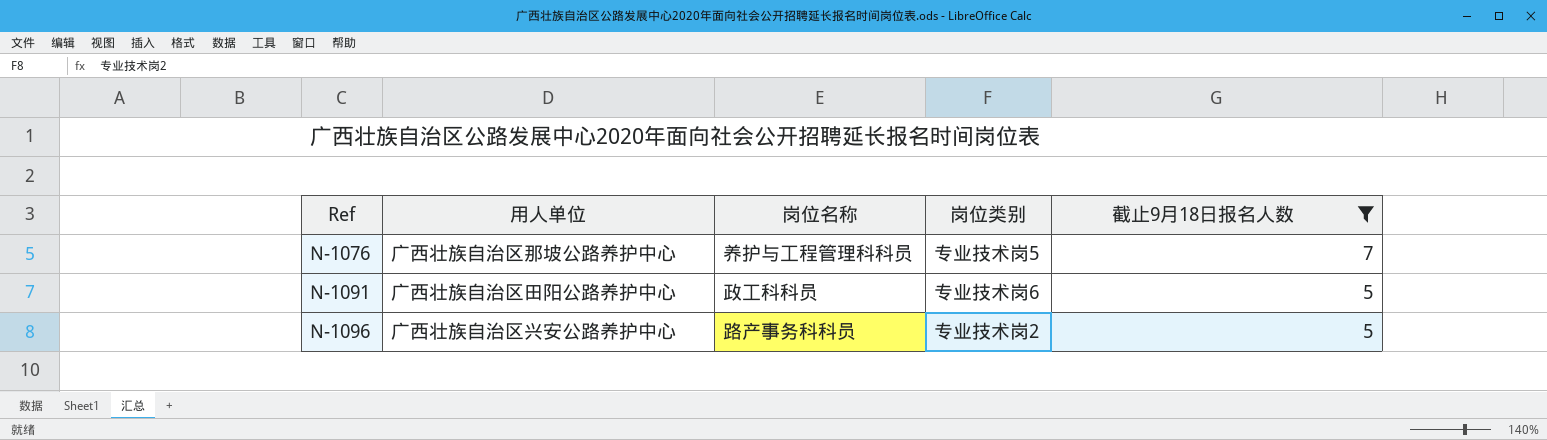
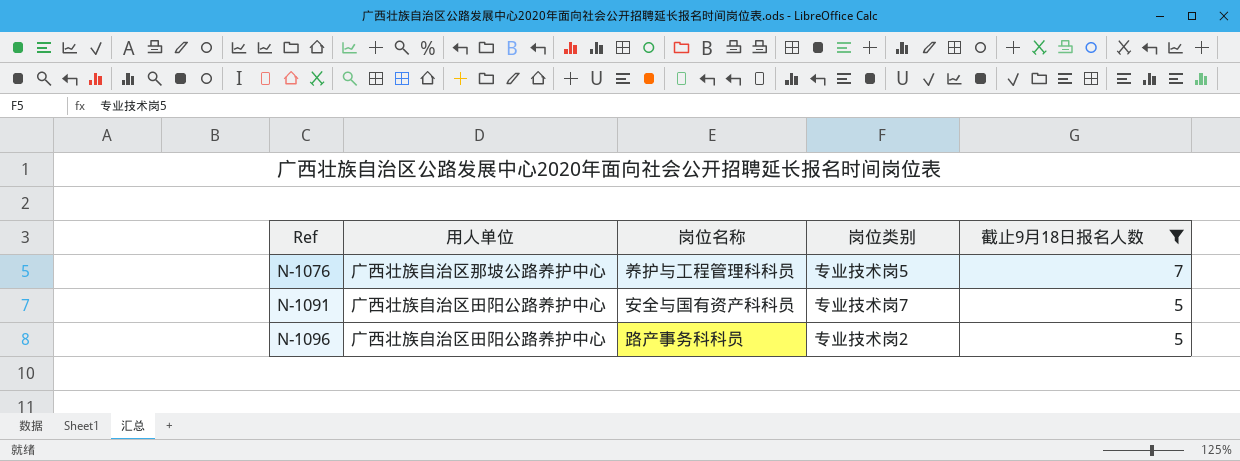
N-1091 | 岗位名称: 政工科科员 -> 安全与国有资产科科员
N-1091 | 岗位类别: 专业技术岗6 -> 专业技术岗7
N-1096 | 用人单位: 广西壮族自治区兴安公路养护中心 -> 广西壮族自治区田阳公路养护中心

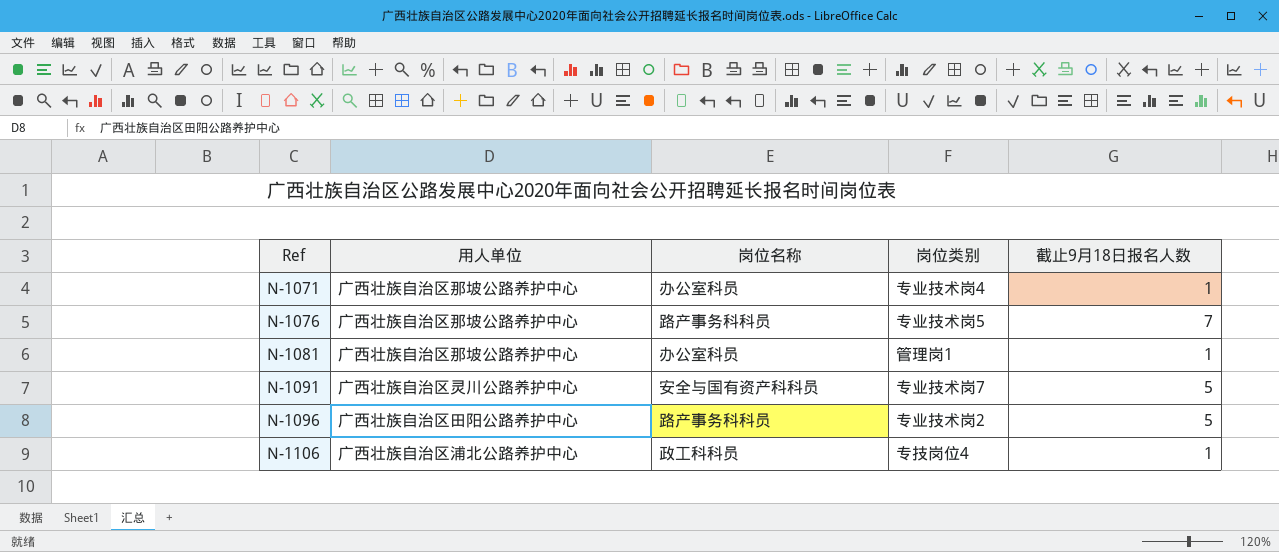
filter: 截止9月18日报名人数 != 1 -> none
N-1076 | 岗位名称: 养护与工程管理科科员 -> 路产事务科科员
N-1091 | 用人单位: 广西壮族自治区田阳公路养护中心 -> 广西壮族自治区灵川公路养护中心

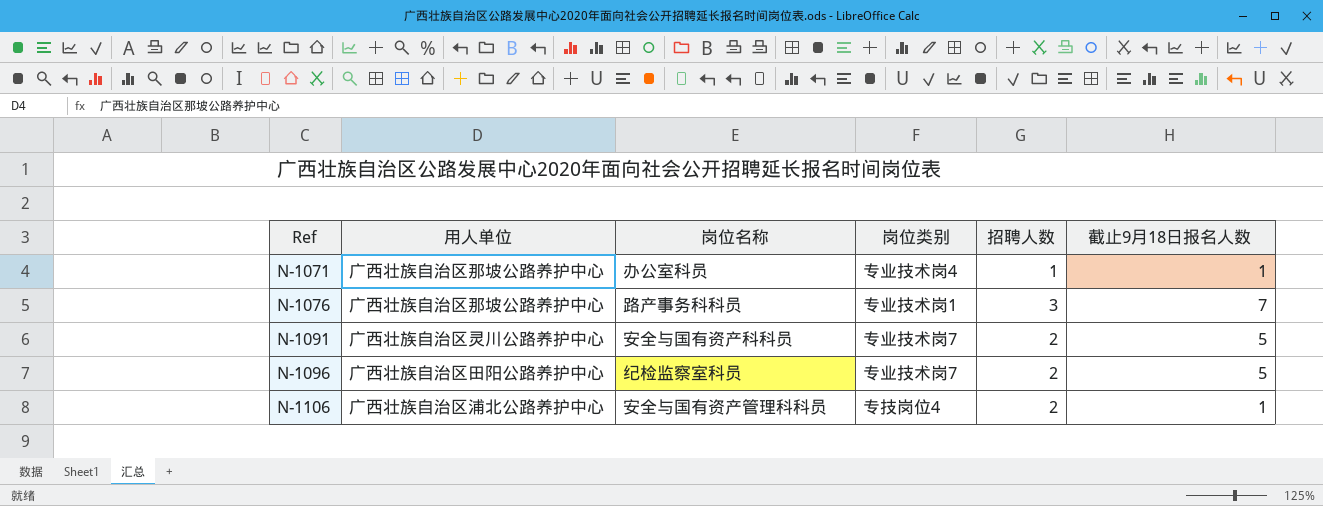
column 招聘人数 | position: none -> 5
row N-1081: 广西壮族自治区那坡公路养护中心 | 办公室科员 | 管理岗1 | 1 -> none
N-1076 | 岗位类别: 专业技术岗5 -> 专业技术岗1
N-1096 | 岗位名称: 路产事务科科员 -> 纪检监察室科员
N-1096 | 岗位类别: 专业技术岗2 -> 专业技术岗7
N-1106 | 岗位名称: 政工科科员 -> 安全与国有资产管理科科员

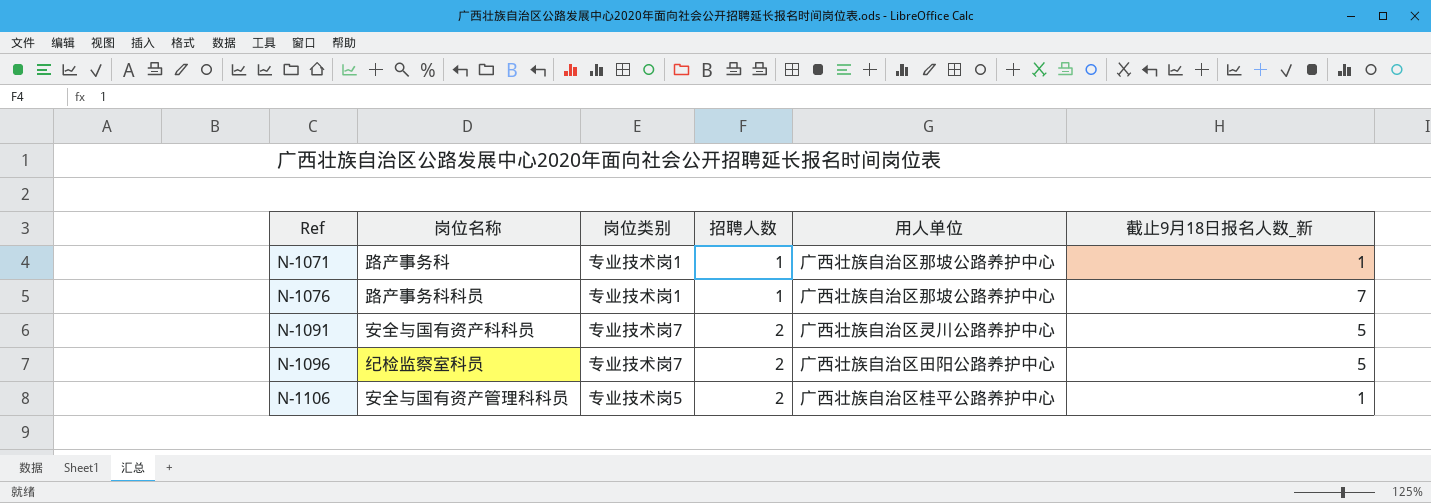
column 用人单位 | position: 2 -> 5
column name: 截止9月18日报名人数 -> 截止9月18日报名人数_新
N-1071 | 岗位名称: 办公室科员 -> 路产事务科
N-1071 | 岗位类别: 专业技术岗4 -> 专业技术岗1
N-1076 | 招聘人数: 3 -> 1
N-1106 | 岗位类别: 专技岗位4 -> 专业技术岗5
N-1106 | 用人单位: 广西壮族自治区浦北公路养护中心 -> 广西壮族自治区桂平公路养护中心

